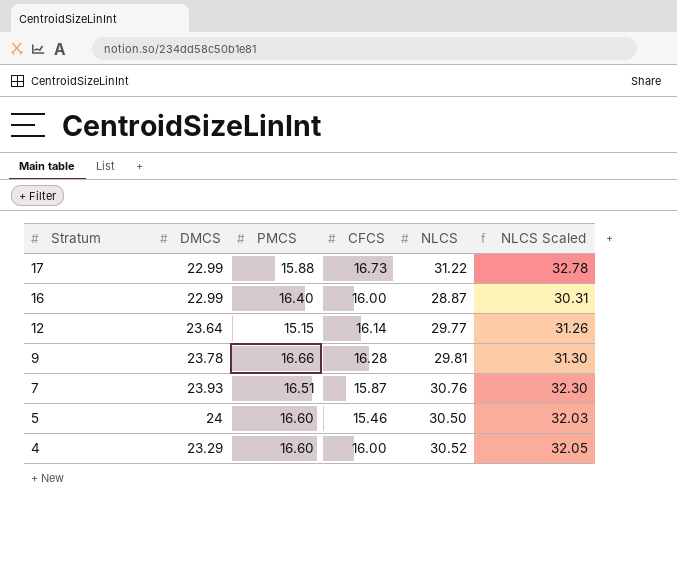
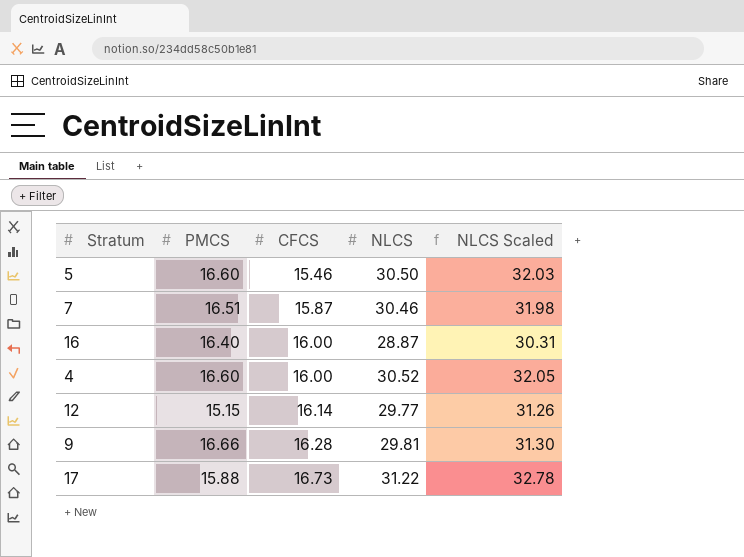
row order: Stratum descending -> CFCS ascending
column DMCS | position: 2 -> none
7 | NLCS: 30.76 -> 30.46
7 | NLCS Scaled: 32.30 -> 31.98

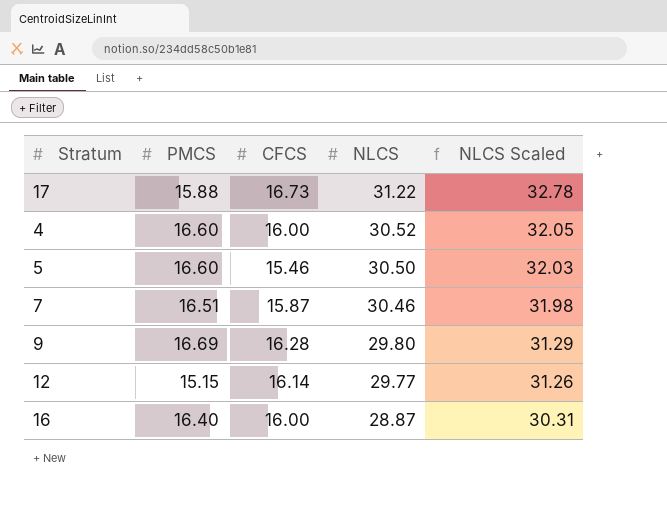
row order: CFCS ascending -> NLCS descending
9 | PMCS: 16.66 -> 16.69
9 | NLCS: 29.81 -> 29.80
9 | NLCS Scaled: 31.30 -> 31.29

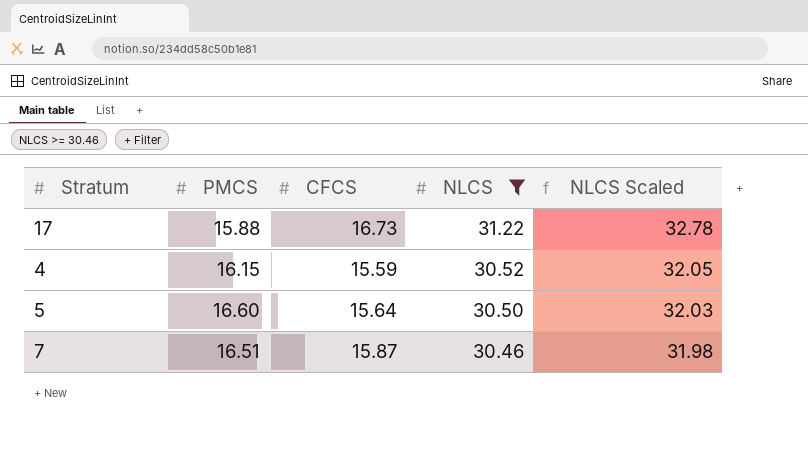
filter: none -> NLCS >= 30.46
4 | PMCS: 16.60 -> 16.15
4 | CFCS: 16.00 -> 15.59
5 | CFCS: 15.46 -> 15.64

